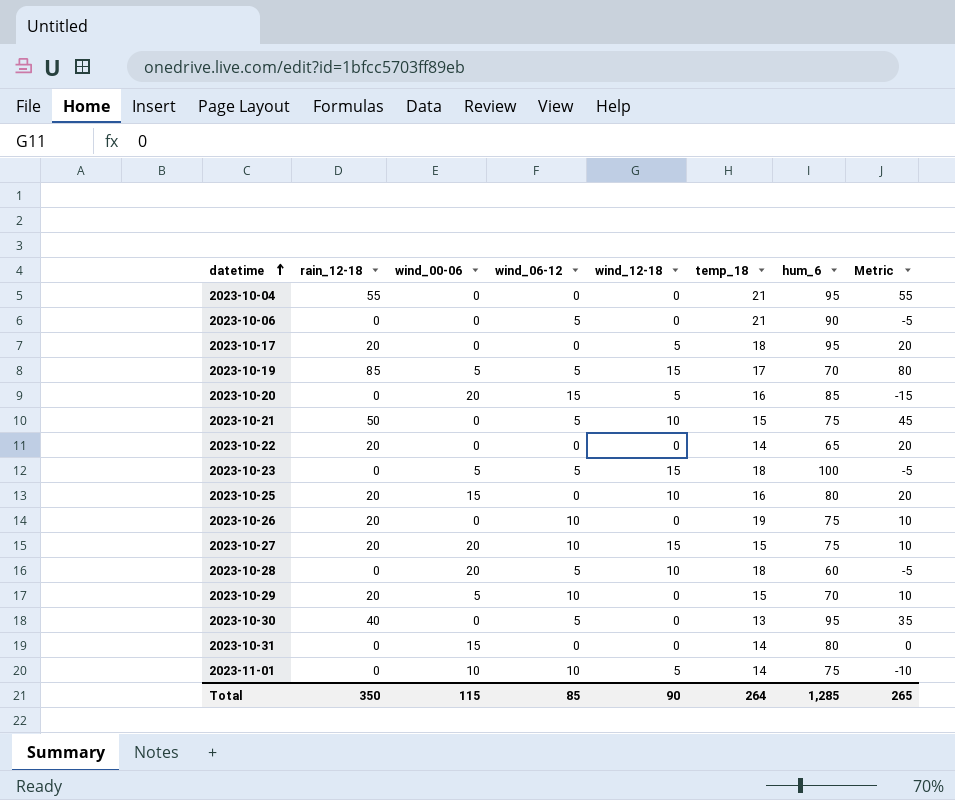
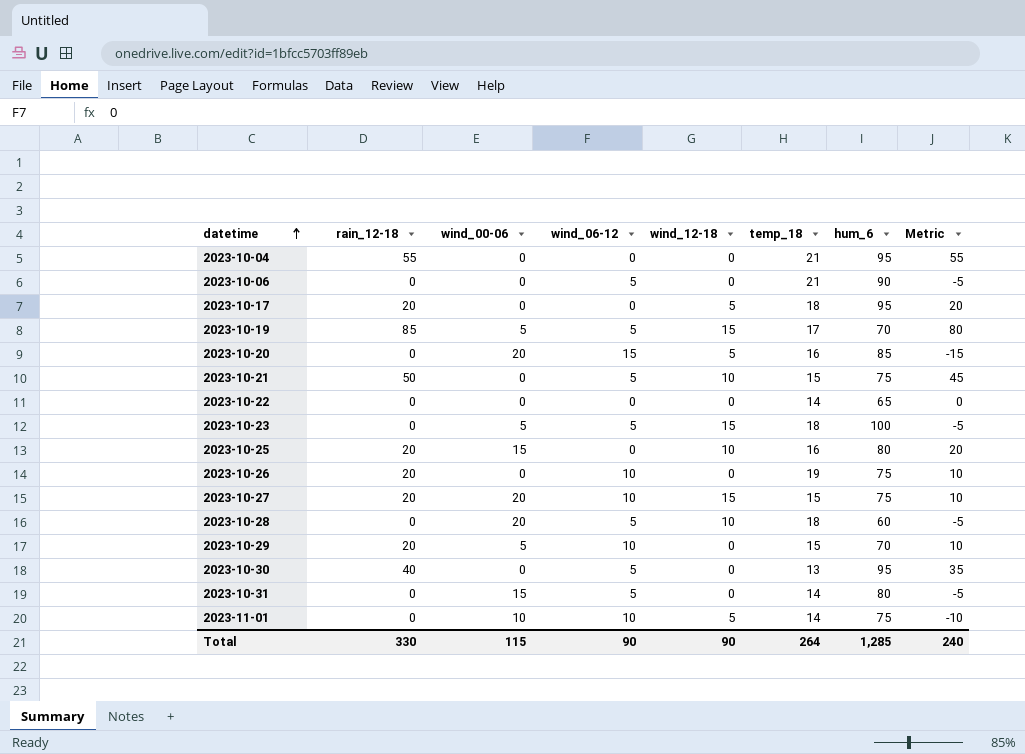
2023-10-22 | rain_12-18: 20 -> 0
2023-10-22 | Metric: 20 -> 0
2023-10-31 | wind_06-12: 0 -> 5
2023-10-31 | Metric: 0 -> -5
Total | rain_12-18: 350 -> 330
Total | wind_06-12: 85 -> 90
Total | Metric: 265 -> 240

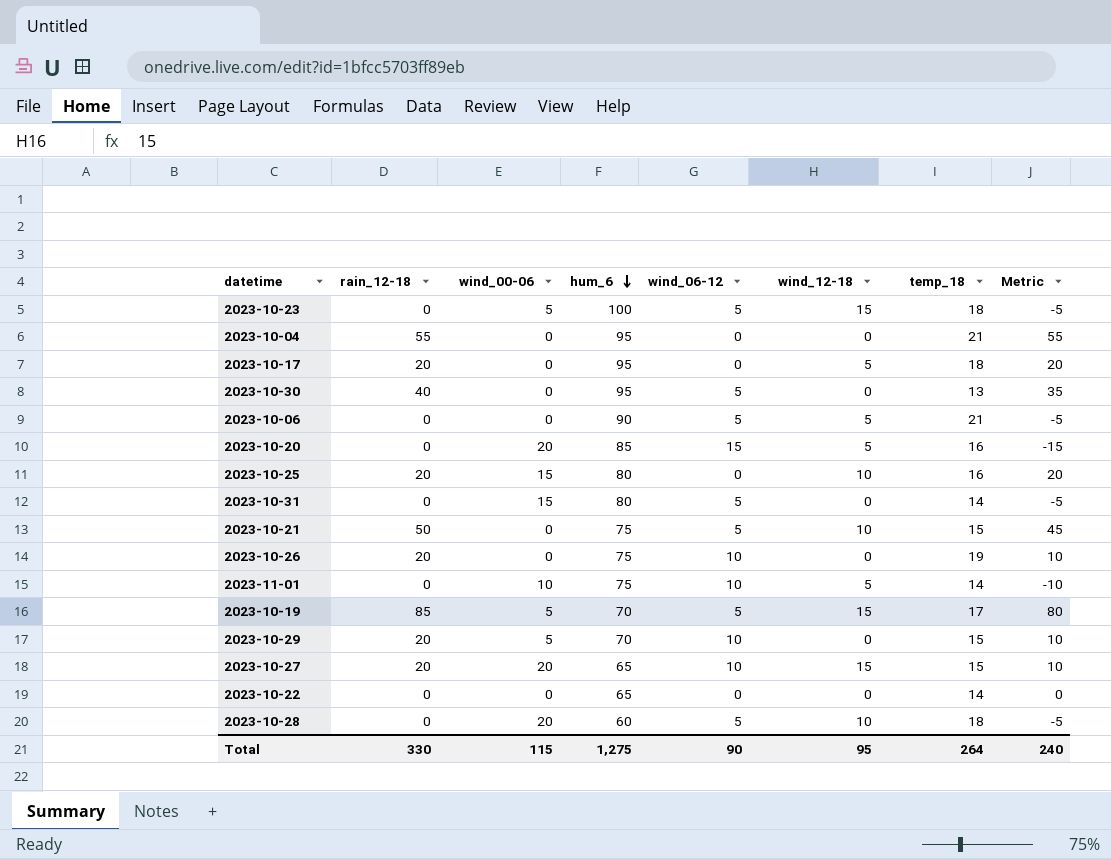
row order: datetime ascending -> hum_6 descending
column hum_6 | position: 7 -> 4
2023-10-06 | wind_12-18: 0 -> 5
2023-10-27 | hum_6: 75 -> 65
Total | hum_6: 1,285 -> 1,275
Total | wind_12-18: 90 -> 95

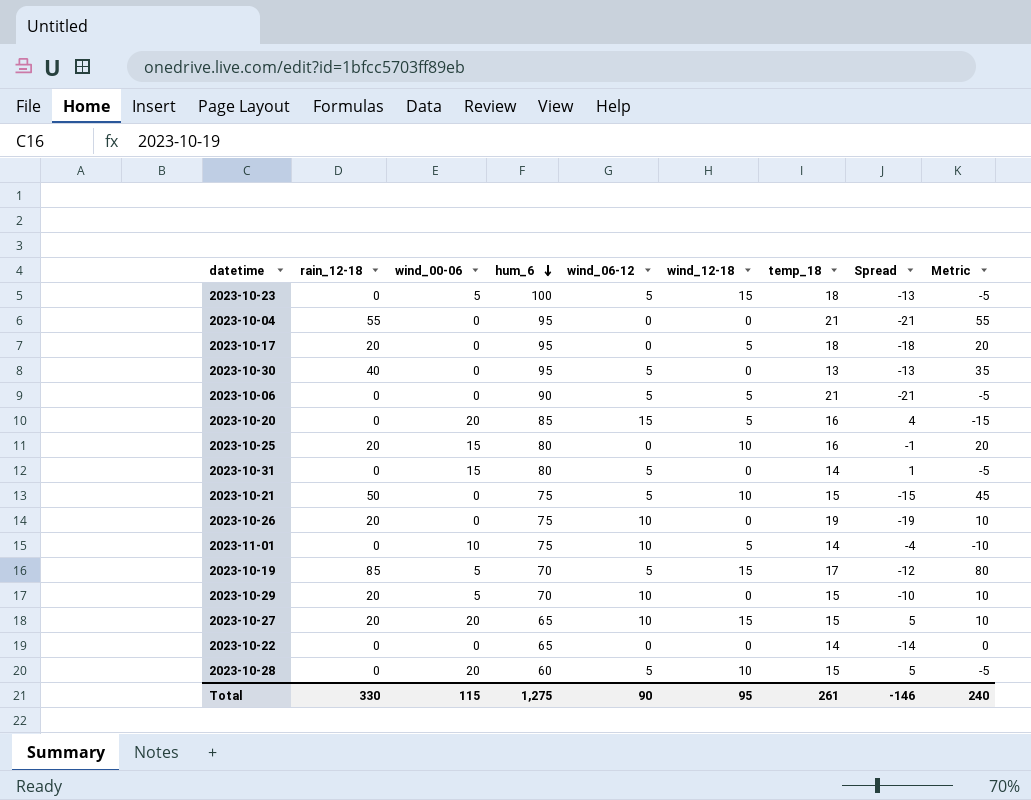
column Spread | formula: none -> [wind_00-06] - [temp_18]
2023-10-28 | temp_18: 18 -> 15
Total | temp_18: 264 -> 261

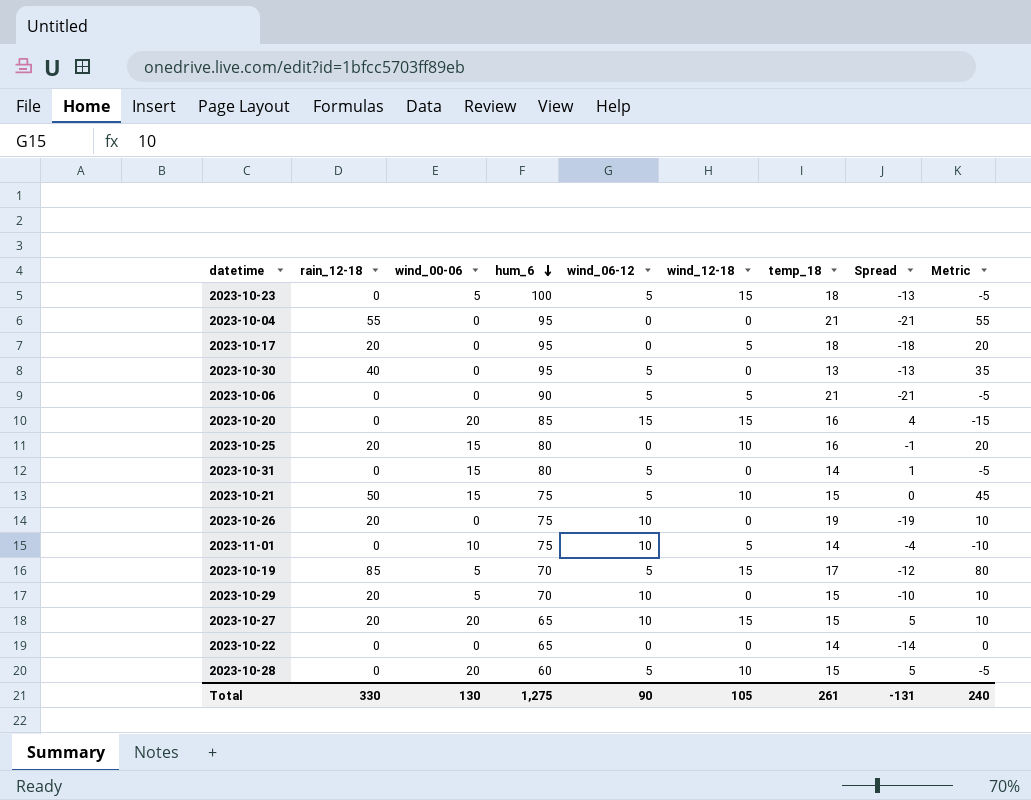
2023-10-20 | wind_12-18: 5 -> 15
2023-10-21 | wind_00-06: 0 -> 15
2023-10-21 | Spread: -15 -> 0
Total | wind_00-06: 115 -> 130
Total | wind_12-18: 95 -> 105
Total | Spread: -146 -> -131

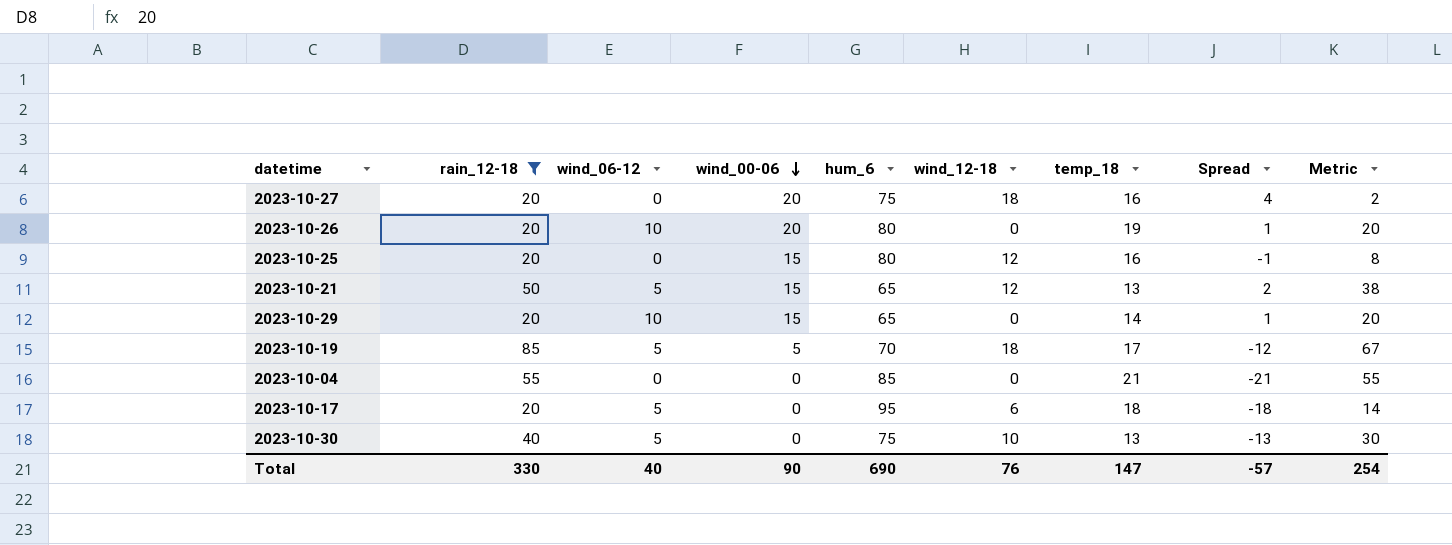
filter: none -> rain_12-18 != 0
row order: hum_6 descending -> wind_00-06 descending
column wind_06-12 | position: 5 -> 3
column Metric | formula: [rain_12-18] - [wind_06-12] -> [rain_12-18] - [wind_12-18]
2023-10-27 | wind_06-12: 10 -> 0
2023-10-27 | hum_6: 65 -> 75
2023-10-27 | wind_12-18: 15 -> 18
2023-10-27 | temp_18: 15 -> 16
2023-10-27 | Spread: 5 -> 4
2023-10-26 | wind_00-06: 0 -> 20
2023-10-26 | hum_6: 75 -> 80
2023-10-26 | Spread: -19 -> 1
2023-10-25 | wind_12-18: 10 -> 12
2023-10-21 | hum_6: 75 -> 65
2023-10-21 | wind_12-18: 10 -> 12
2023-10-21 | temp_18: 15 -> 13
2023-10-21 | Spread: 0 -> 2
2023-10-29 | wind_00-06: 5 -> 15
2023-10-29 | hum_6: 70 -> 65
2023-10-29 | temp_18: 15 -> 14
2023-10-29 | Spread: -10 -> 1
2023-10-19 | wind_12-18: 15 -> 18
2023-10-04 | hum_6: 95 -> 85
2023-10-17 | wind_06-12: 0 -> 5
2023-10-17 | wind_12-18: 5 -> 6
2023-10-30 | hum_6: 95 -> 75
2023-10-30 | wind_12-18: 0 -> 10
Total | wind_06-12: 90 -> 40
Total | wind_00-06: 130 -> 90
Total | hum_6: 1,275 -> 690
Total | wind_12-18: 105 -> 76
Total | temp_18: 261 -> 147
Total | Spread: -131 -> -57
Total | Metric: 240 -> 254

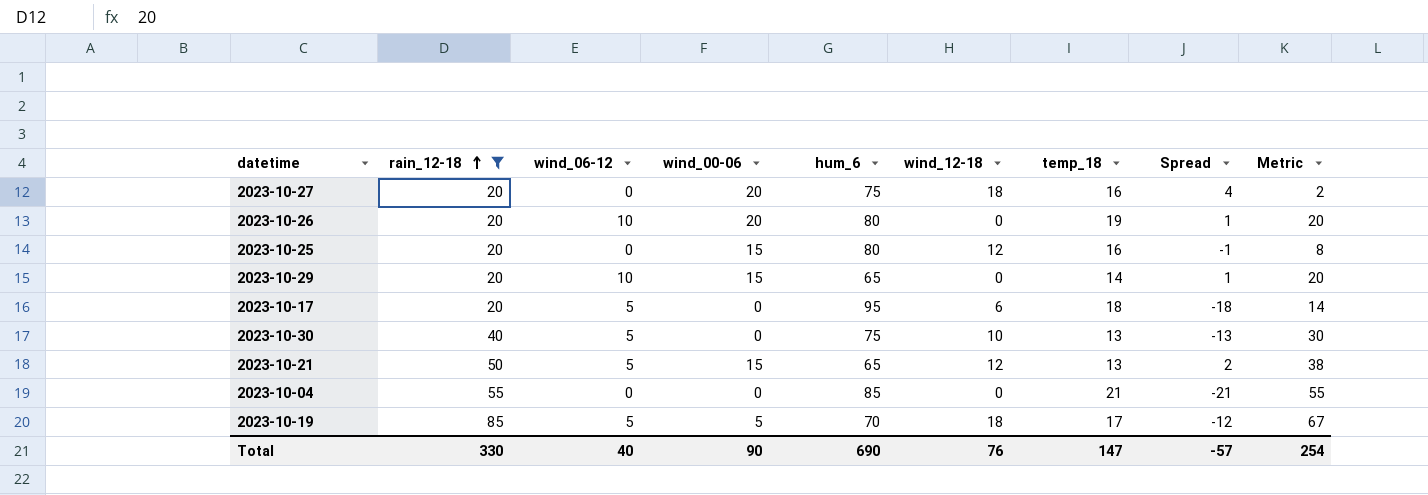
row order: wind_00-06 descending -> rain_12-18 ascending

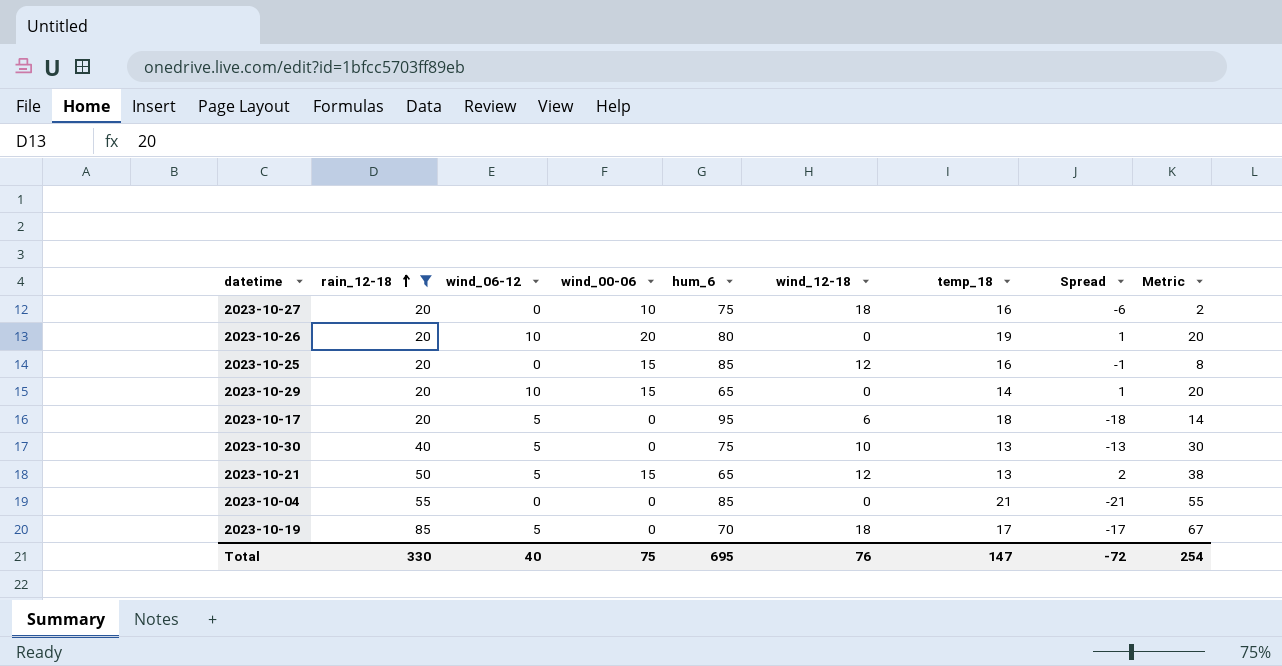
2023-10-27 | wind_00-06: 20 -> 10
2023-10-27 | Spread: 4 -> -6
2023-10-25 | hum_6: 80 -> 85
2023-10-19 | wind_00-06: 5 -> 0
2023-10-19 | Spread: -12 -> -17
Total | wind_00-06: 90 -> 75
Total | hum_6: 690 -> 695
Total | Spread: -57 -> -72

